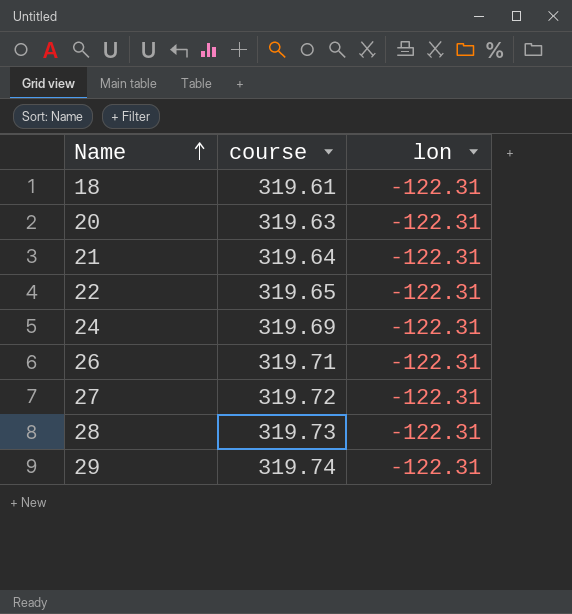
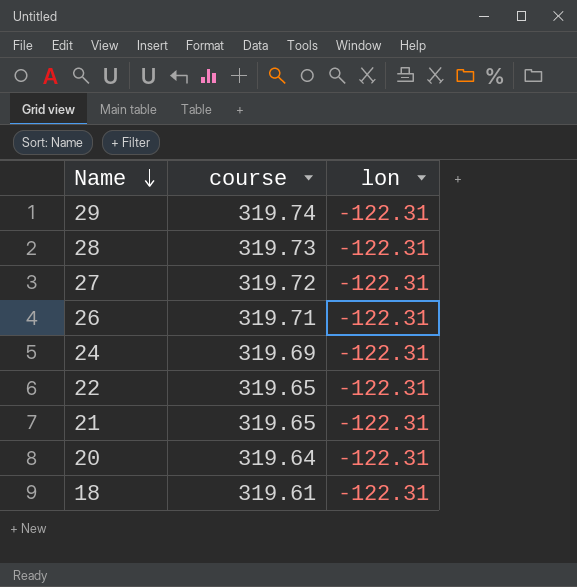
row order: Name ascending -> Name descending
21 | course: 319.64 -> 319.65
20 | course: 319.63 -> 319.64

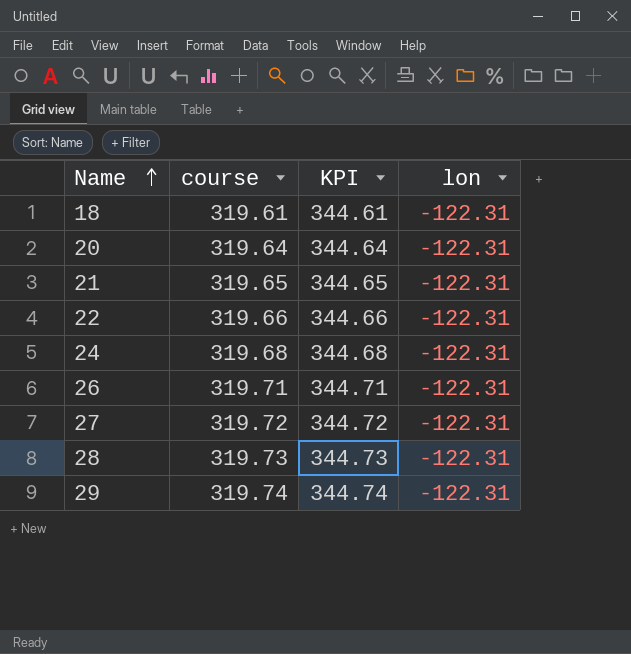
row order: Name descending -> Name ascending
column KPI | formula: none -> [course] + 25
22 | course: 319.65 -> 319.66
24 | course: 319.69 -> 319.68

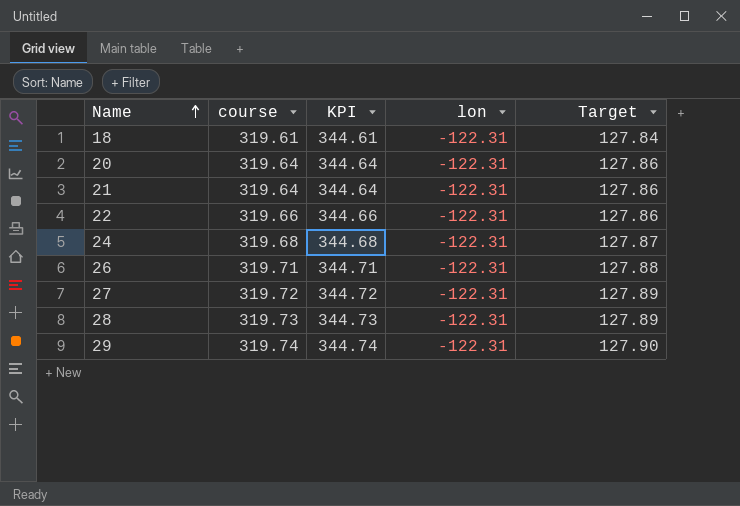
column Target | formula: none -> [course] * 0.4
21 | course: 319.65 -> 319.64
21 | KPI: 344.65 -> 344.64

